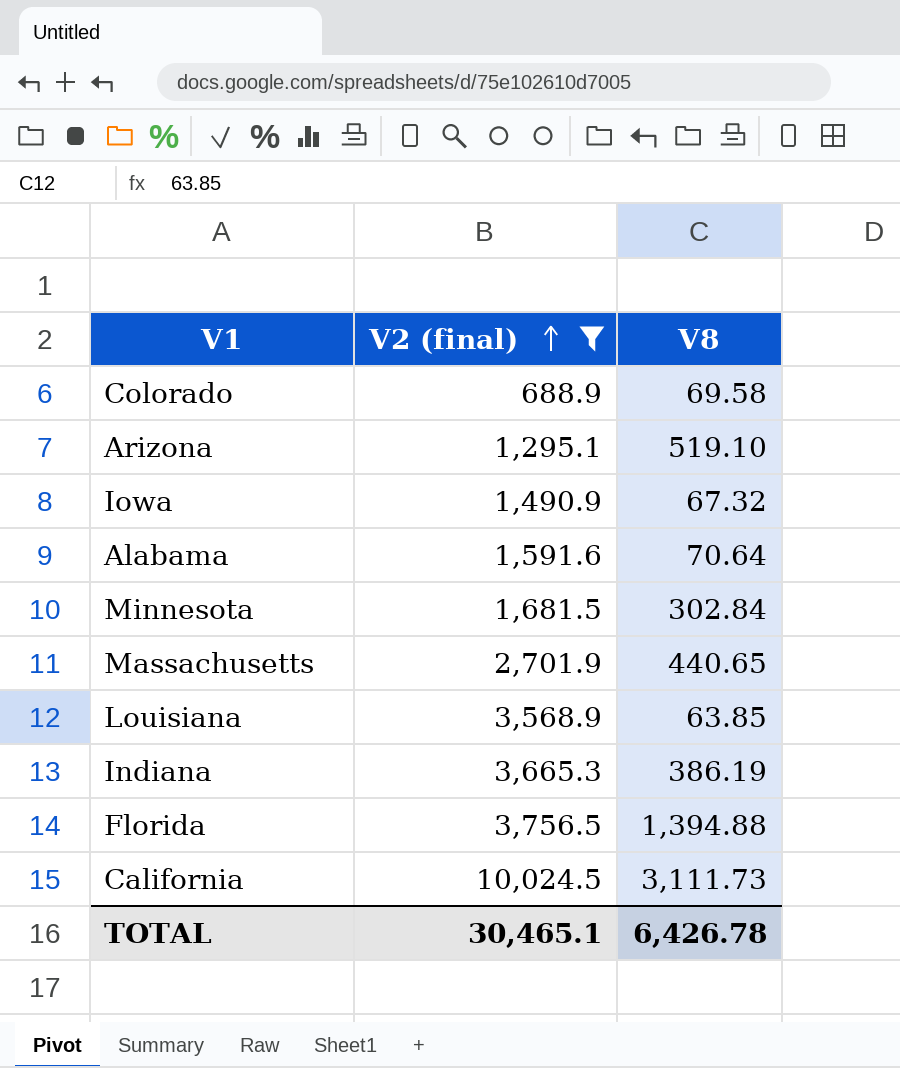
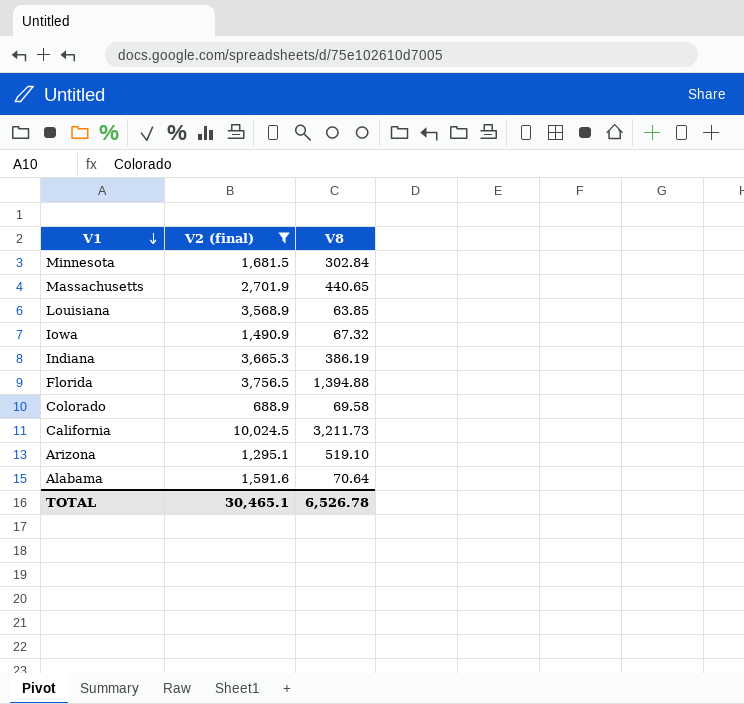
row order: V2 (final) ascending -> V1 descending
California | V8: 3,111.73 -> 3,211.73
TOTAL | V8: 6,426.78 -> 6,526.78

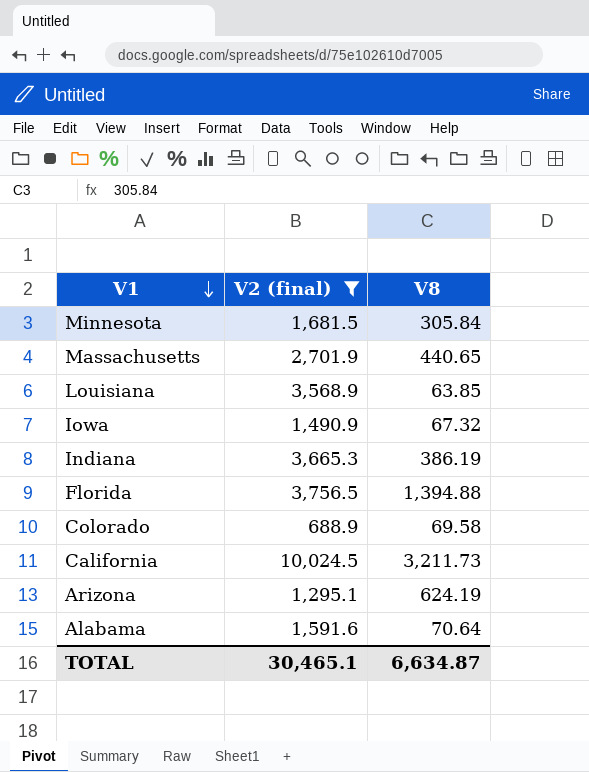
Minnesota | V8: 302.84 -> 305.84
Arizona | V8: 519.10 -> 624.19
TOTAL | V8: 6,526.78 -> 6,634.87

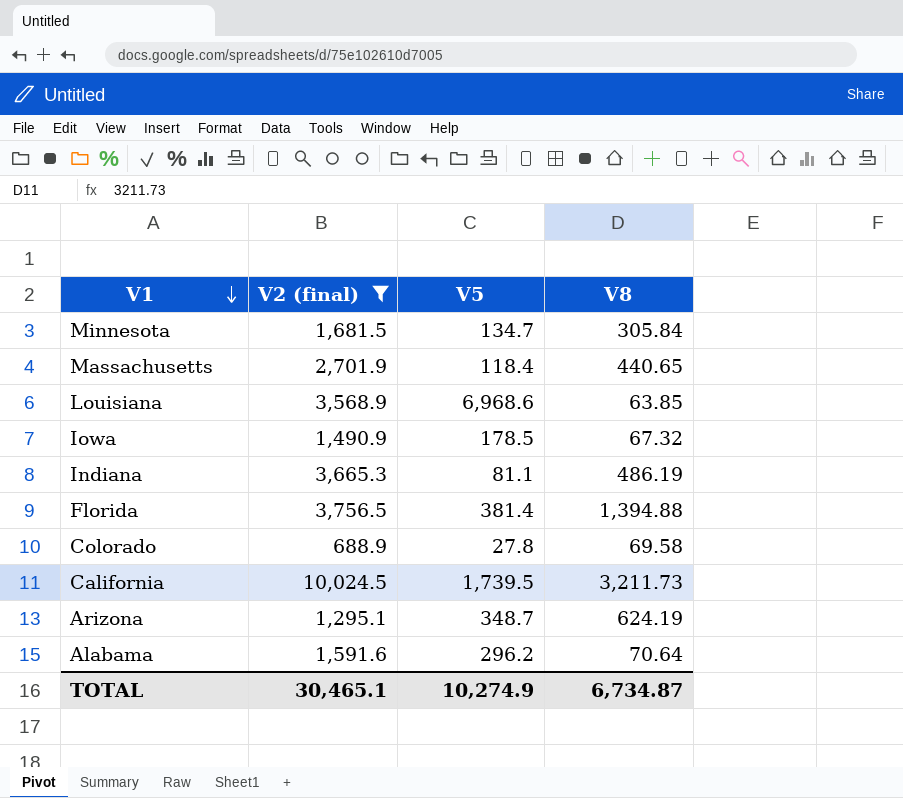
column V5 | position: none -> 3
Indiana | V8: 386.19 -> 486.19
TOTAL | V8: 6,634.87 -> 6,734.87

